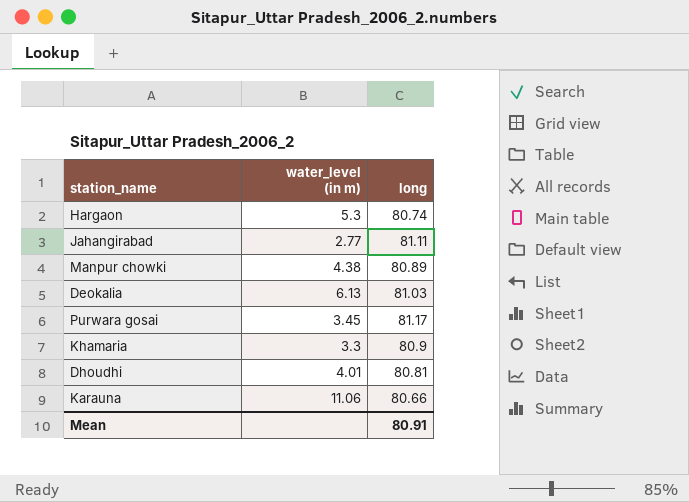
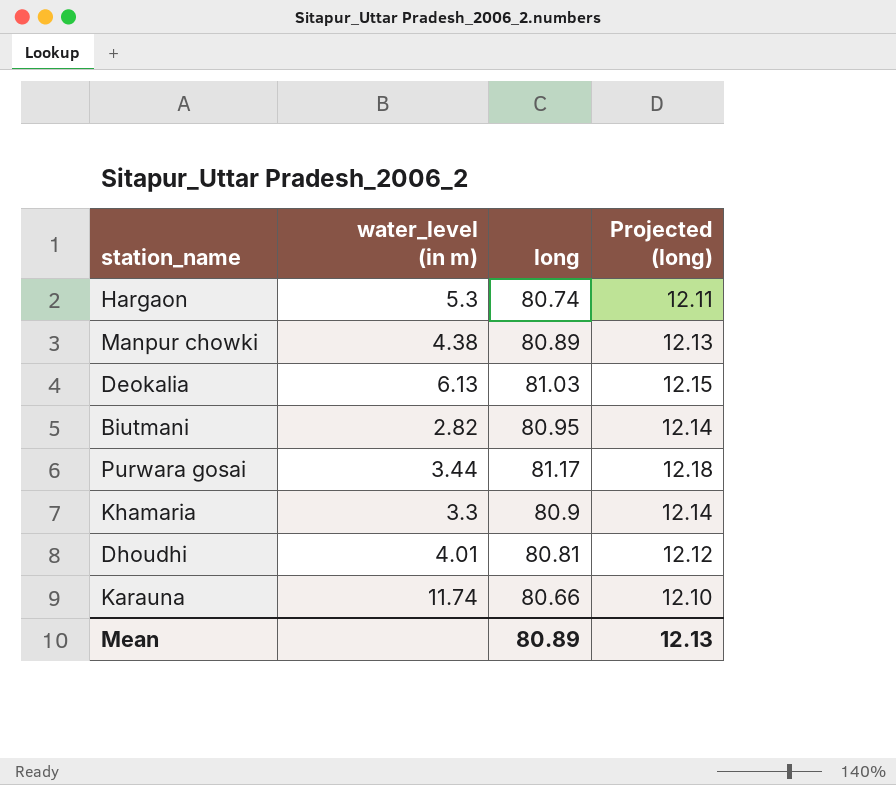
column Projected (long) | formula: none -> [long] * 0.15
row Jahangirabad: 2.77 | 81.11 -> none
row Biutmani: none -> 2.82 | 80.95 | 12.14
Purwara gosai | water_level (in m): 3.45 -> 3.44
Karauna | water_level (in m): 11.06 -> 11.74
Mean | long: 80.91 -> 80.89

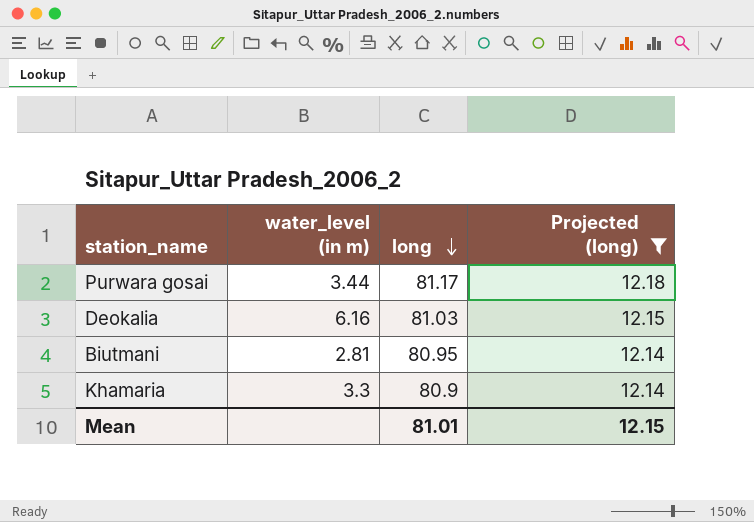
filter: none -> Projected (long) >= 12.14
row order: none -> long descending
Deokalia | water_level (in m): 6.13 -> 6.16
Biutmani | water_level (in m): 2.82 -> 2.81
Mean | long: 80.89 -> 81.01
Mean | Projected (long): 12.13 -> 12.15

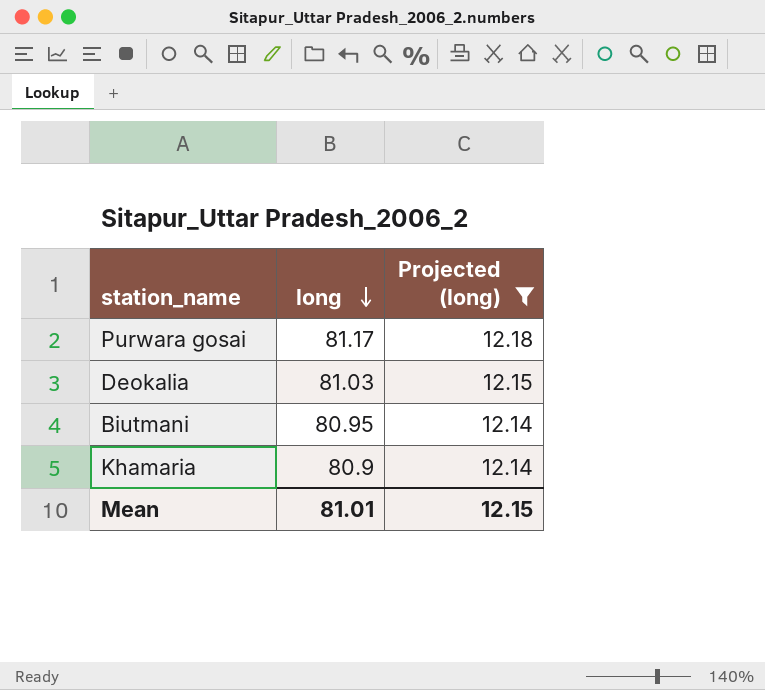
column water_level (in m) | position: 2 -> none

